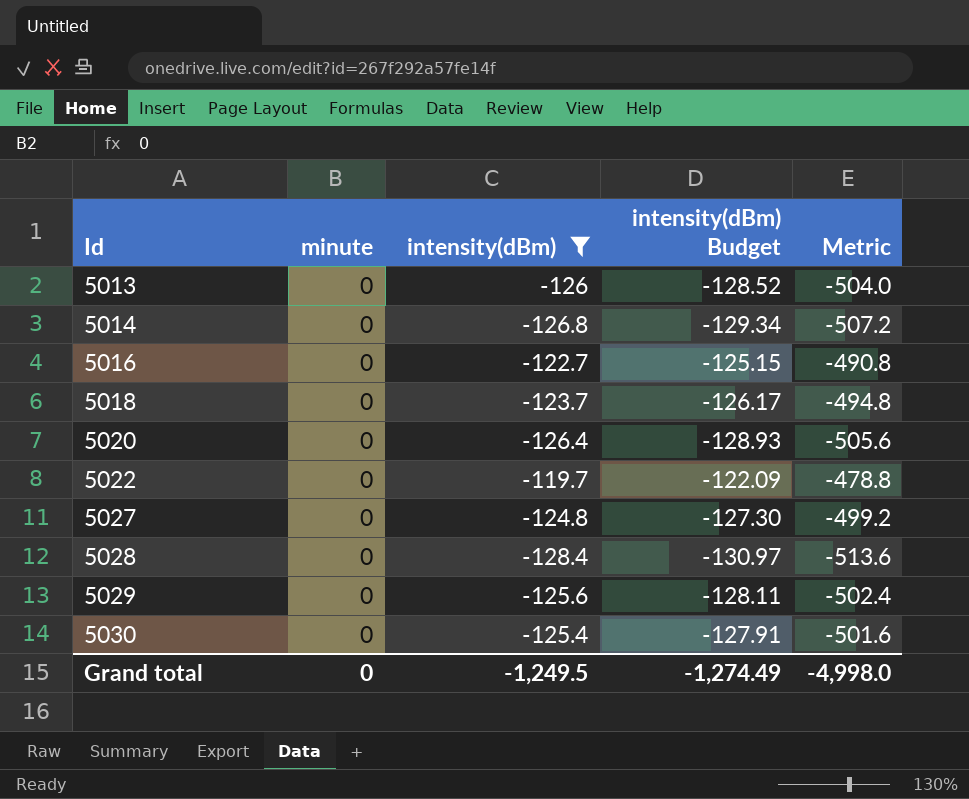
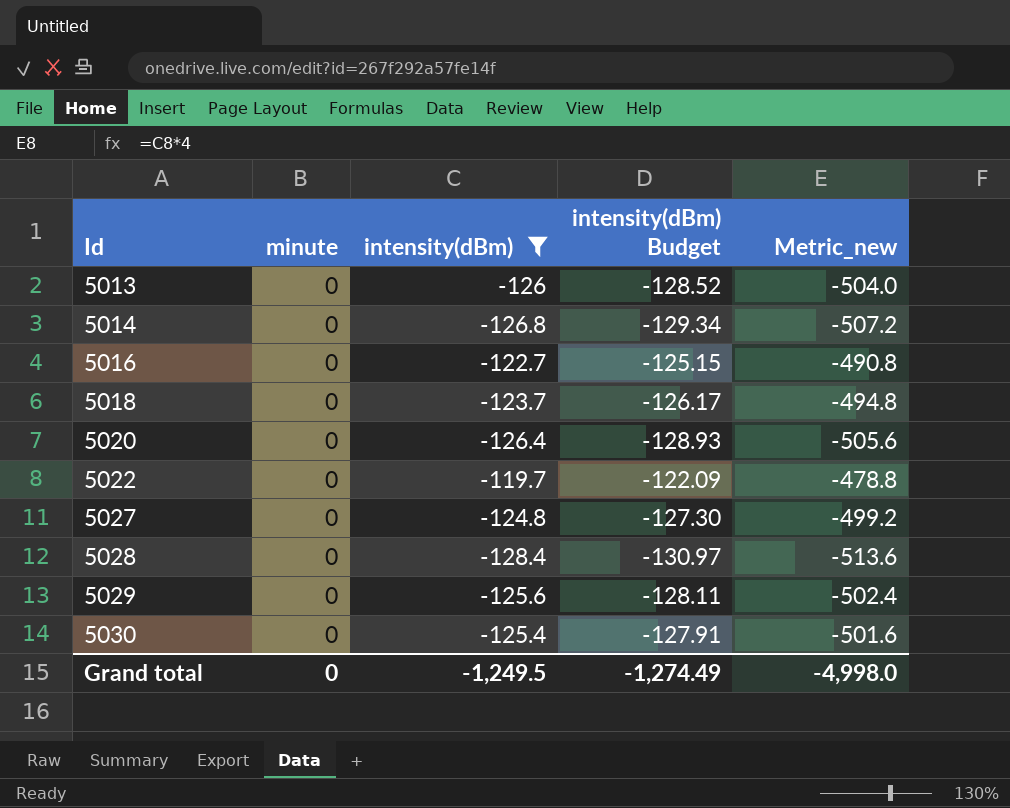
column name: Metric -> Metric_new

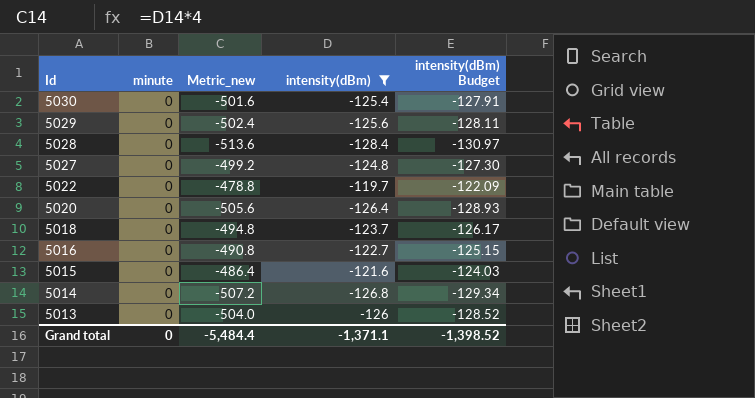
row order: Id ascending -> Id descending
column Metric_new | position: 5 -> 3
row 5015: none -> 0 | -486.4 | -121.6 | -124.03
Grand total | Metric_new: -4,998.0 -> -5,484.4
Grand total | intensity(dBm): -1,249.5 -> -1,371.1
Grand total | intensity(dBm) Budget: -1,274.49 -> -1,398.52

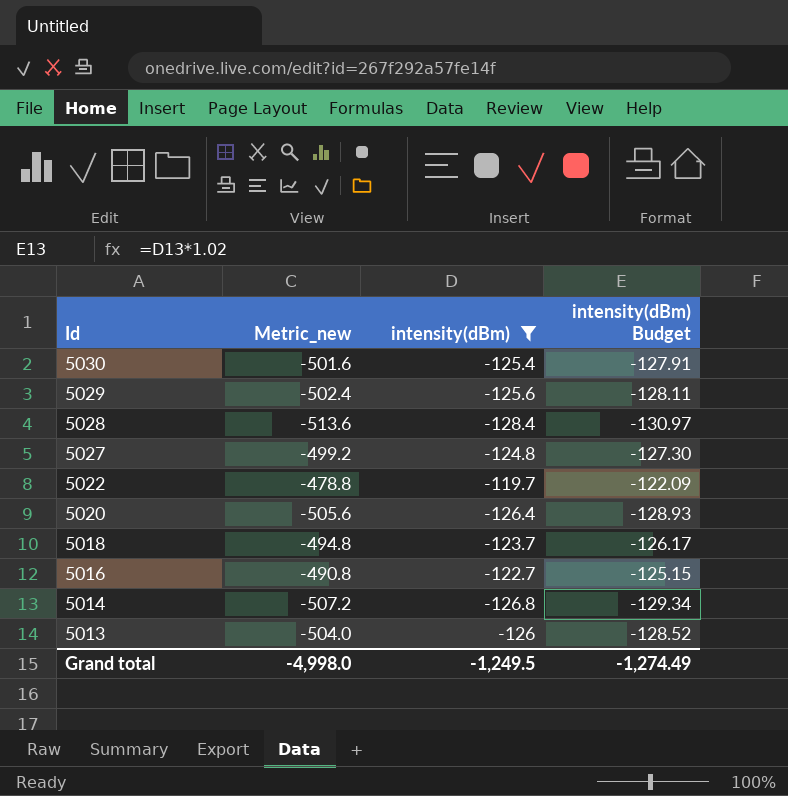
column minute | position: 2 -> none
row 5015: 0 | -486.4 | -121.6 | -124.03 -> none
Grand total | Metric_new: -5,484.4 -> -4,998.0
Grand total | intensity(dBm): -1,371.1 -> -1,249.5
Grand total | intensity(dBm) Budget: -1,398.52 -> -1,274.49

